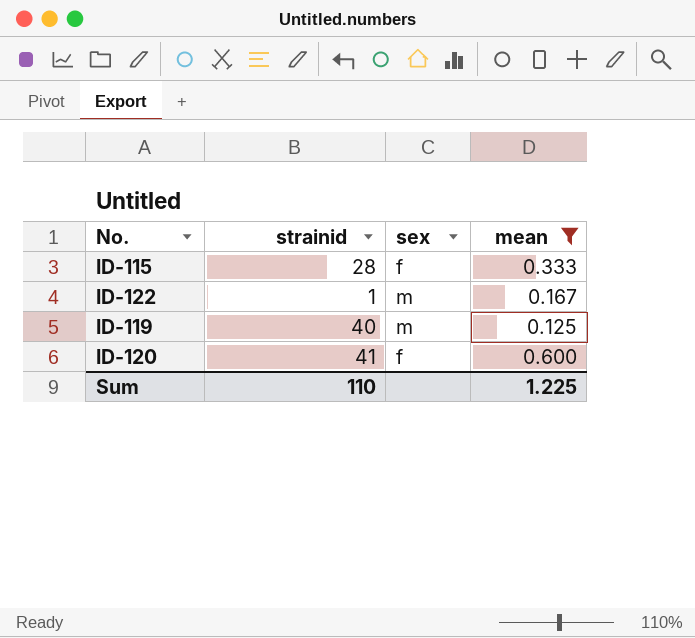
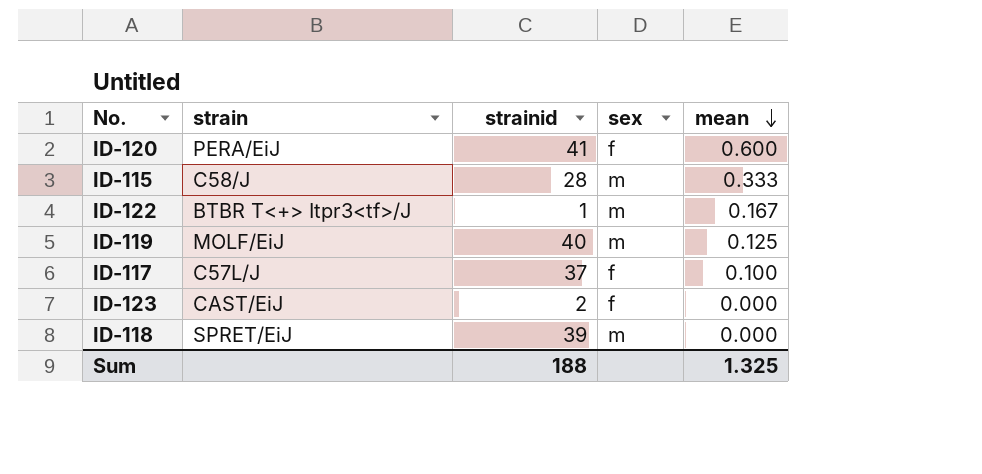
filter: mean >= 0.125 -> none
row order: none -> mean descending
column strain | position: none -> 2
ID-115 | sex: f -> m
Sum | strainid: 110 -> 188
Sum | mean: 1.225 -> 1.325

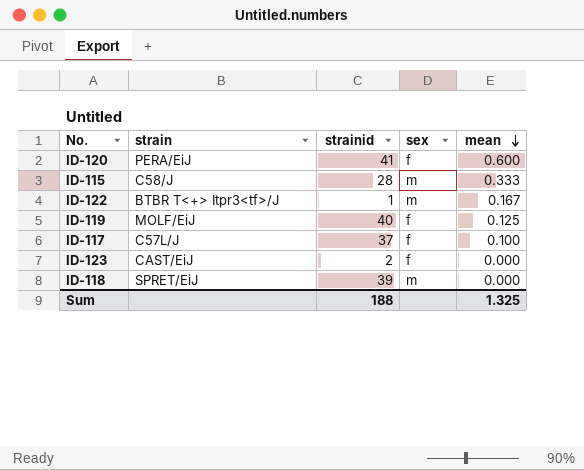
ID-119 | sex: m -> f

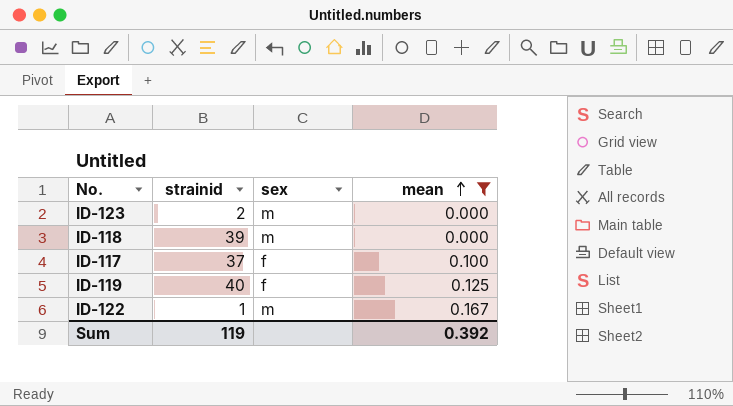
filter: none -> mean <= 0.167
row order: mean descending -> mean ascending
column strain | position: 2 -> none
ID-123 | sex: f -> m
Sum | strainid: 188 -> 119
Sum | mean: 1.325 -> 0.392

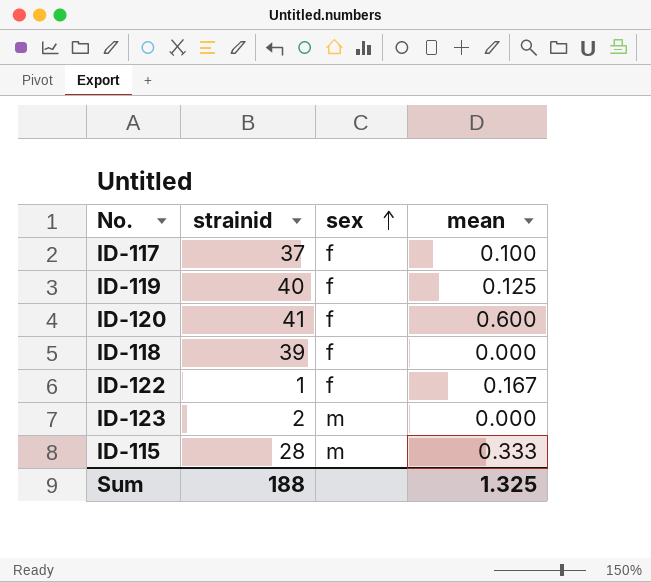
filter: mean <= 0.167 -> none
row order: mean ascending -> sex ascending
ID-118 | sex: m -> f
ID-122 | sex: m -> f
Sum | strainid: 119 -> 188
Sum | mean: 0.392 -> 1.325

